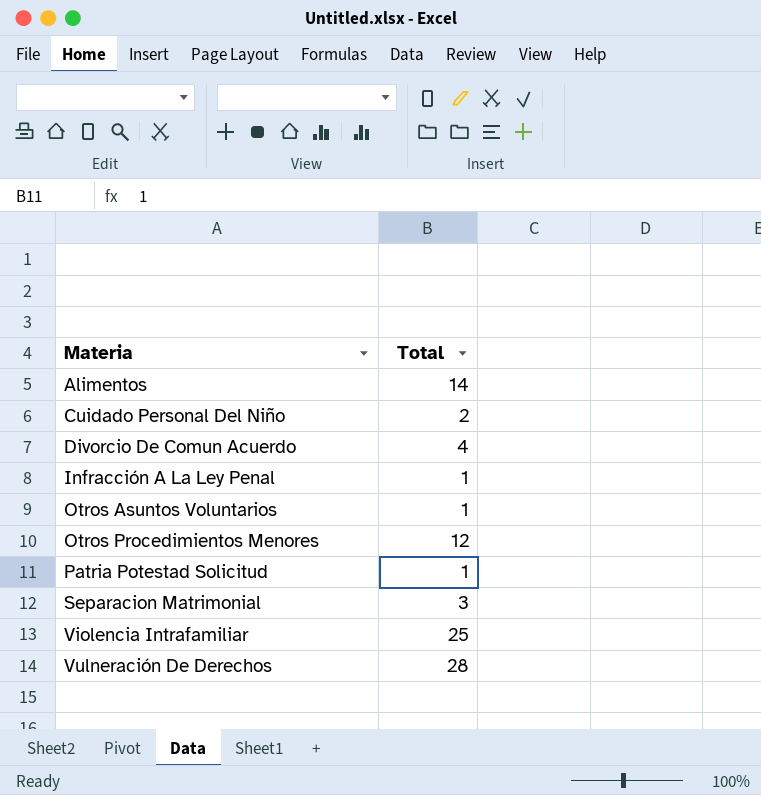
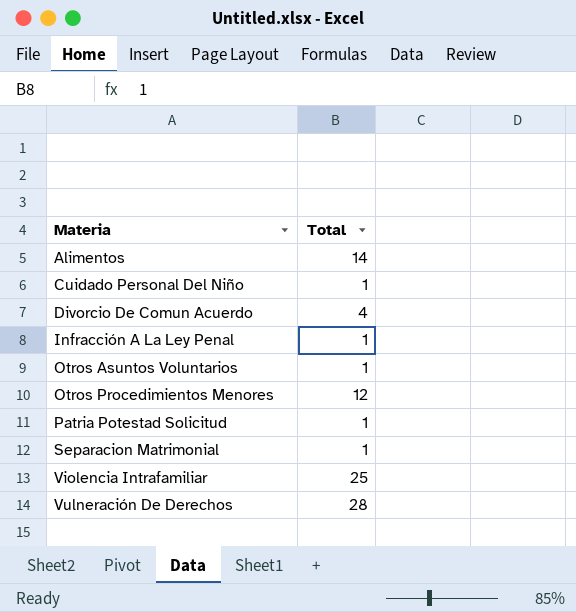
Cuidado Personal Del Niño | Total: 2 -> 1
Separacion Matrimonial | Total: 3 -> 1

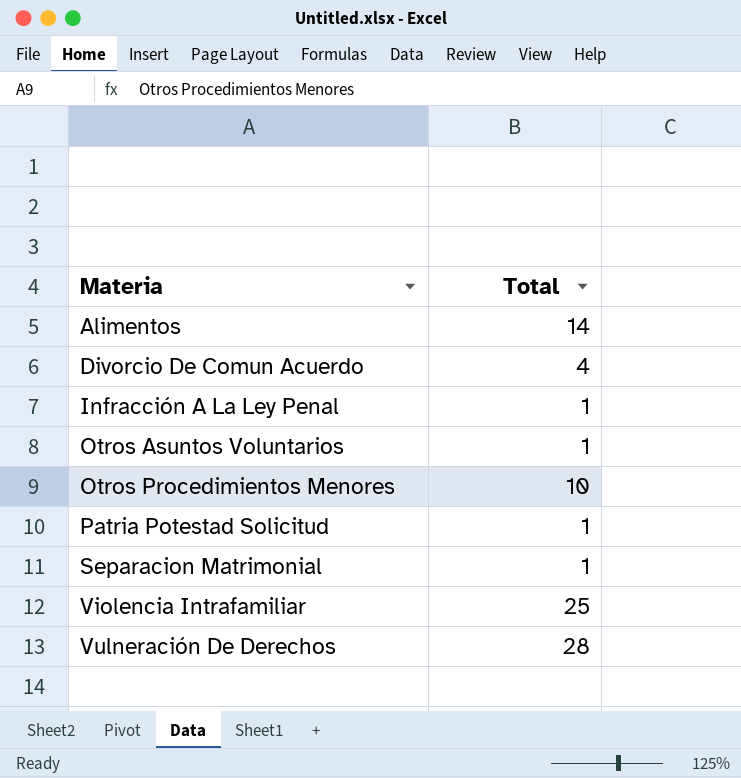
row Cuidado Personal Del Niño: 1 -> none
Otros Procedimientos Menores | Total: 12 -> 10

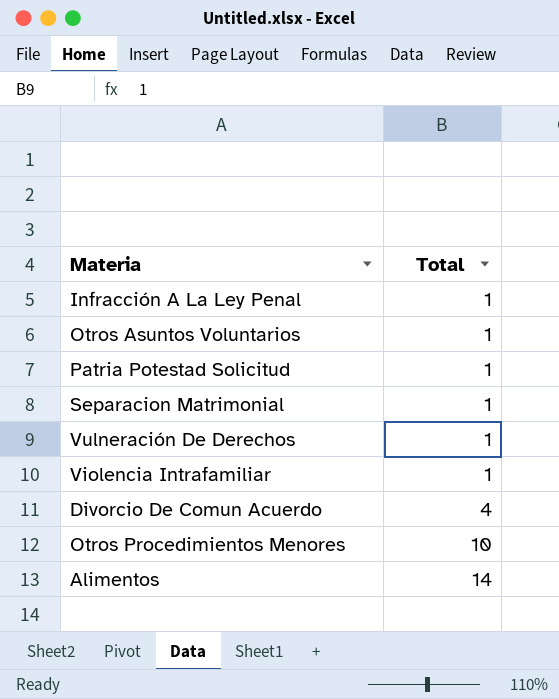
row order: Materia ascending -> Total ascending
Vulneración De Derechos | Total: 28 -> 1
Violencia Intrafamiliar | Total: 25 -> 1

